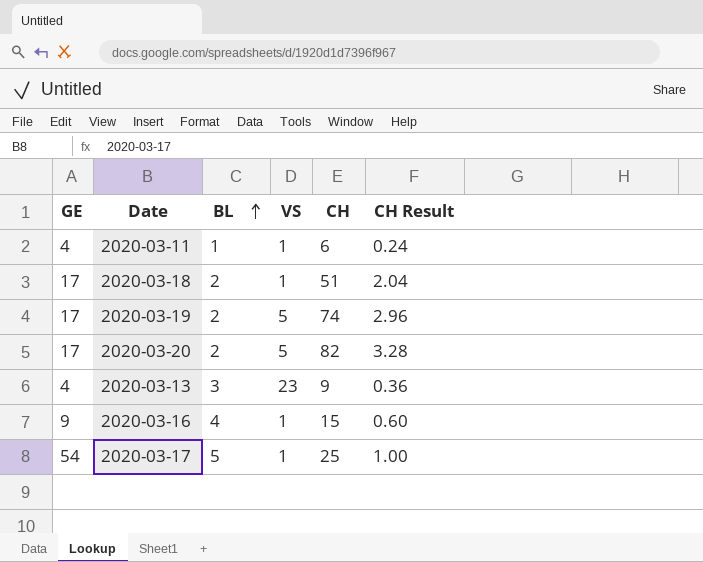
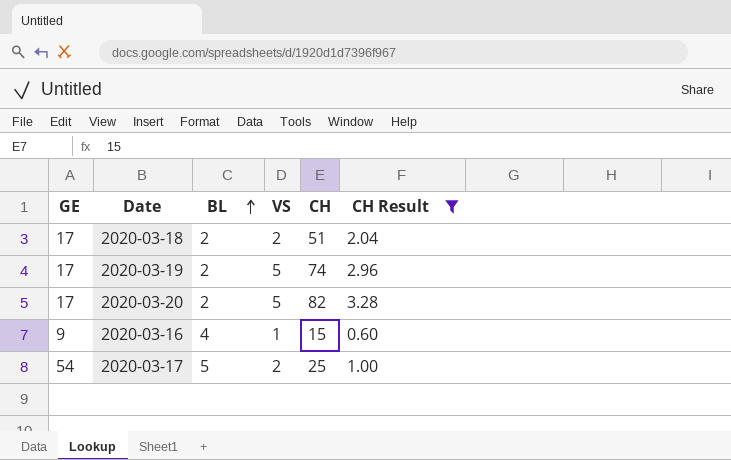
filter: none -> CH Result >= 0.60
2020-03-18 | VS: 1 -> 2
2020-03-17 | VS: 1 -> 2

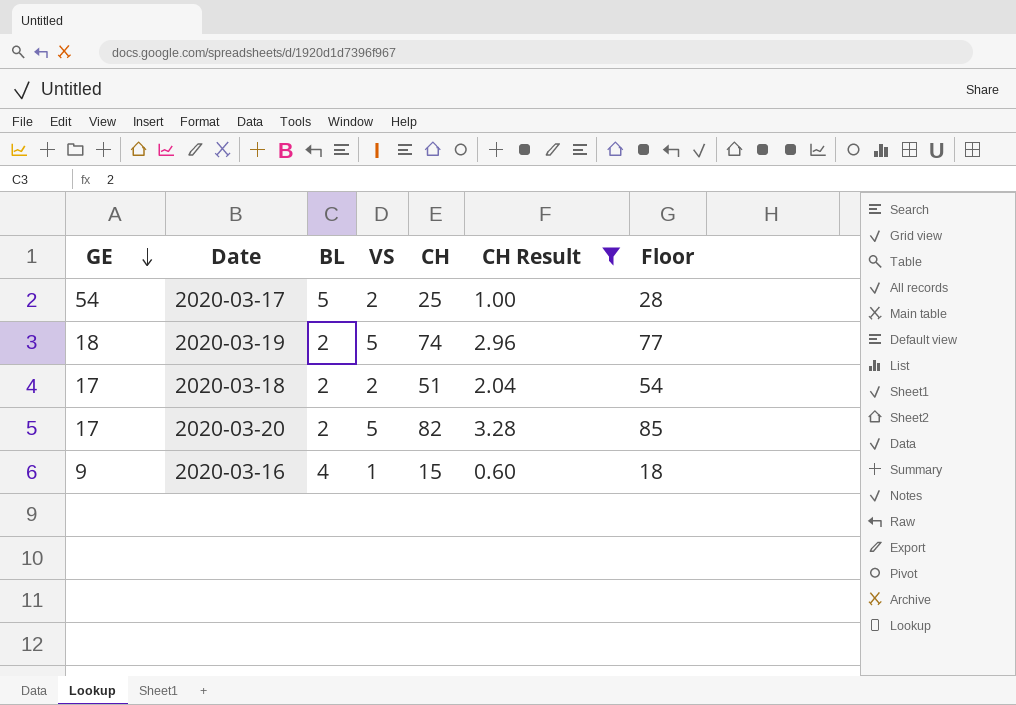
row order: BL ascending -> GE descending
column Floor | formula: none -> [CH] + 3
2020-03-19 | GE: 17 -> 18

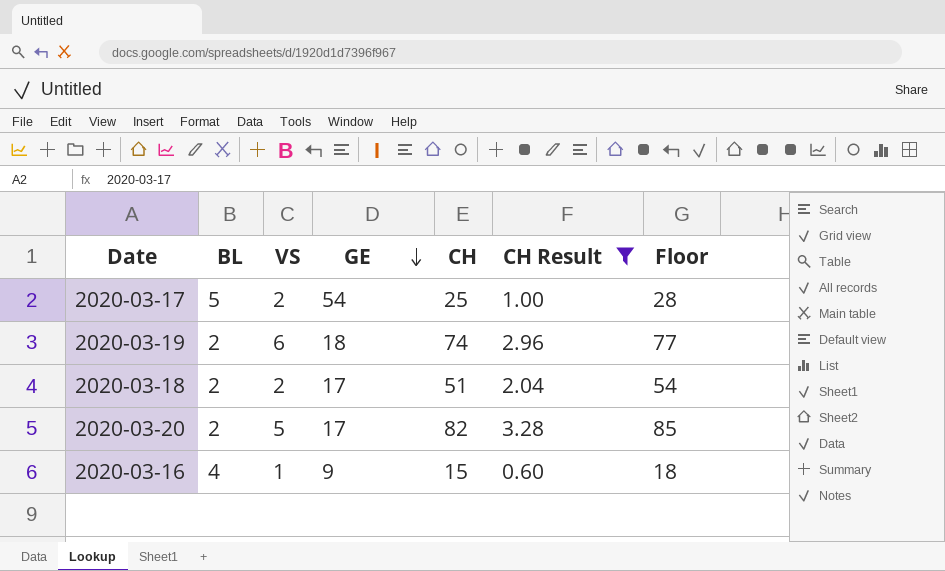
column GE | position: 1 -> 4
2020-03-19 | VS: 5 -> 6

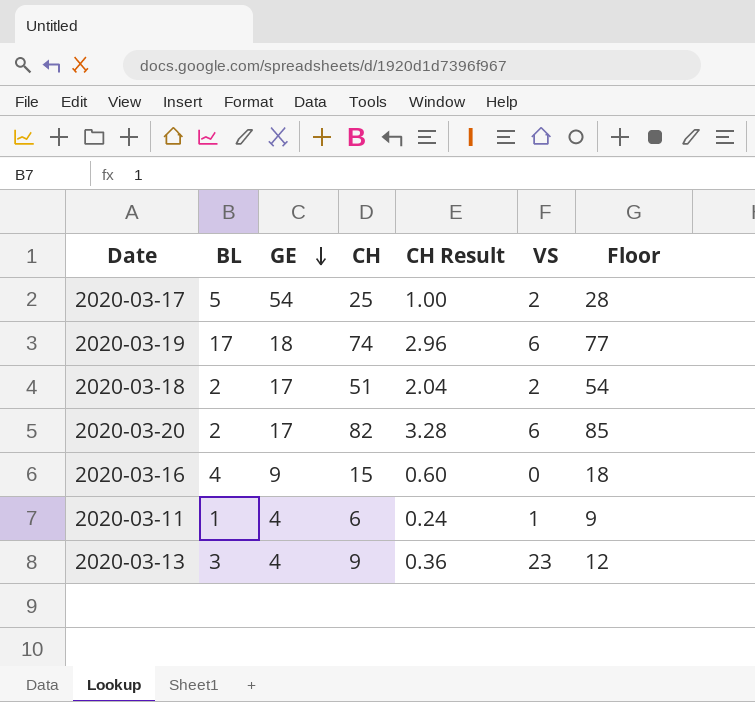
filter: CH Result >= 0.60 -> none
column VS | position: 3 -> 6
2020-03-19 | BL: 2 -> 17
2020-03-20 | VS: 5 -> 6
2020-03-16 | VS: 1 -> 0

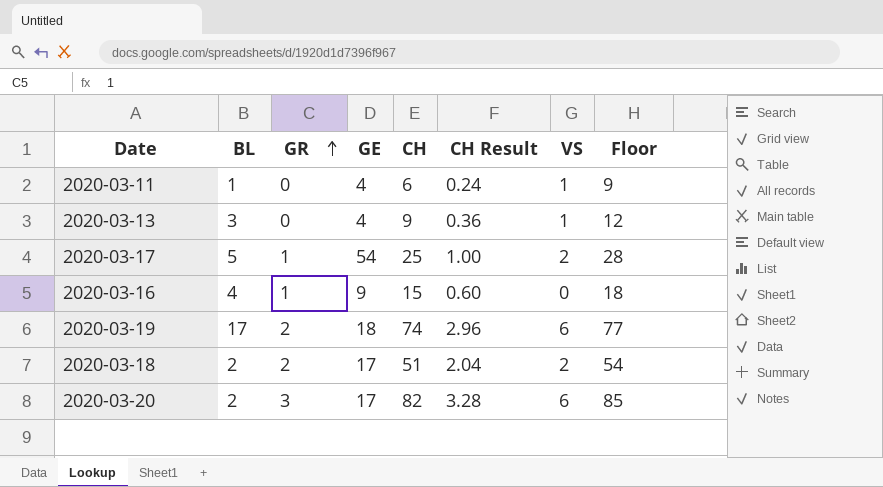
row order: GE descending -> GR ascending
column GR | position: none -> 3
2020-03-13 | VS: 23 -> 1

